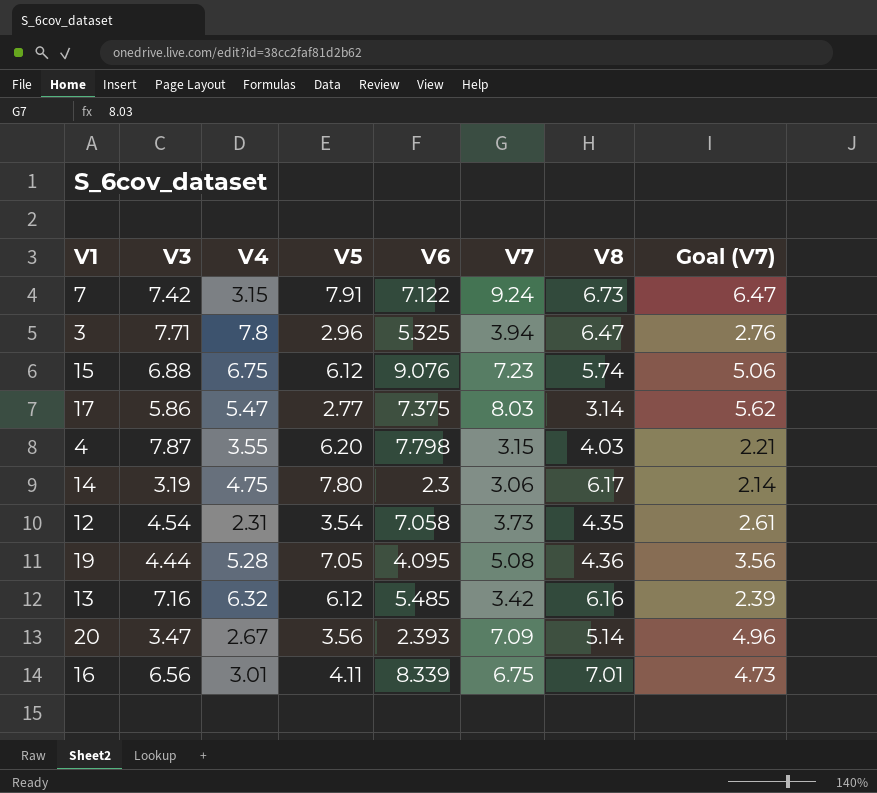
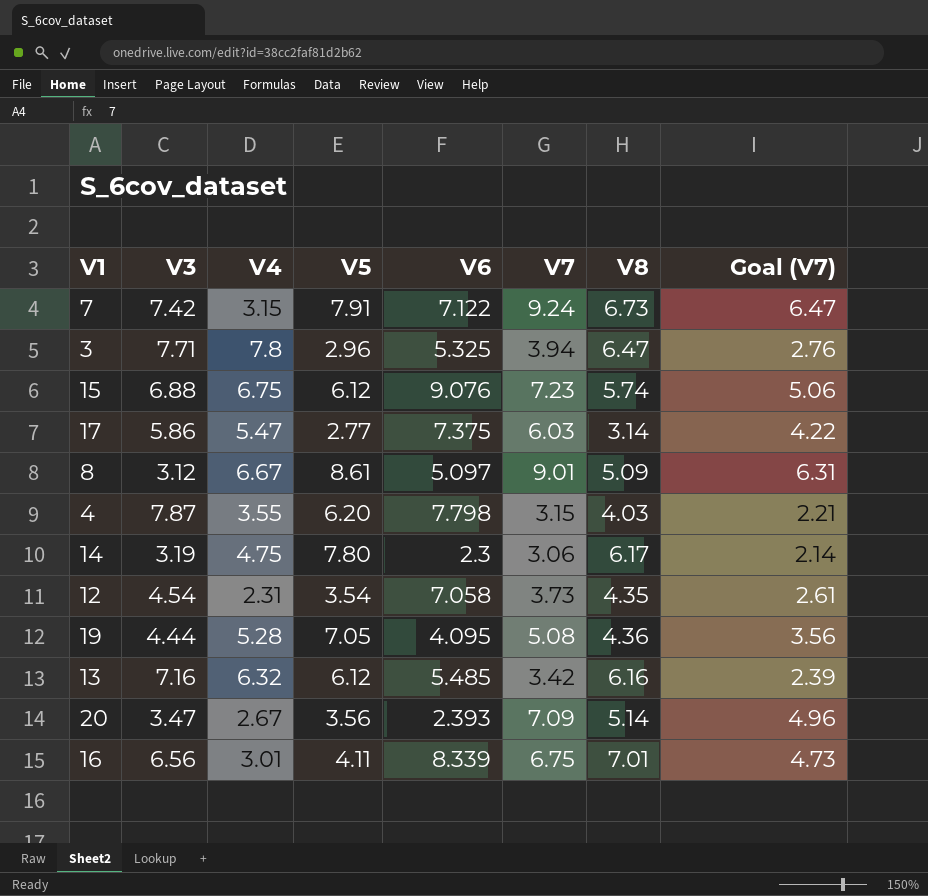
17 | V7: 8.03 -> 6.03
17 | Goal (V7): 5.62 -> 4.22
row 8: none -> 3.12 | 6.67 | 8.61 | 5.097 | 9.01 | 5.09 | 6.31

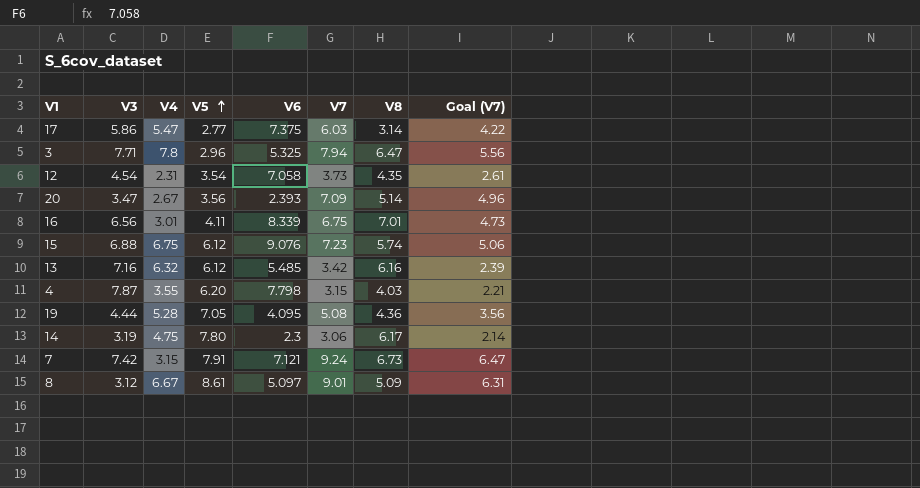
row order: none -> V5 ascending
3 | V7: 3.94 -> 7.94
3 | Goal (V7): 2.76 -> 5.56
7 | V6: 7.122 -> 7.121

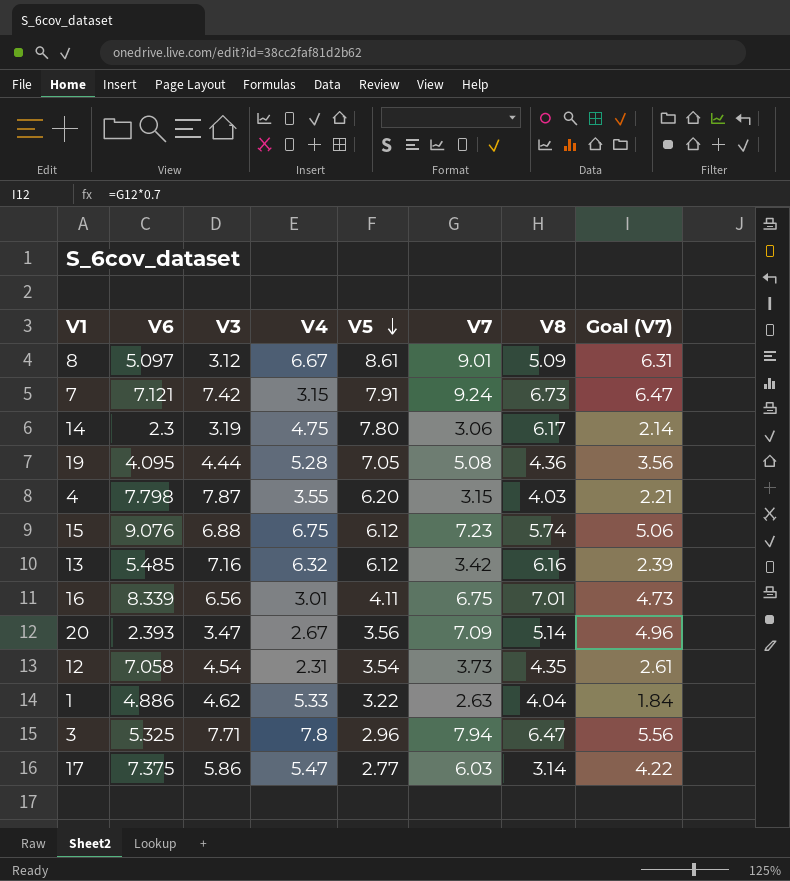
row order: V5 ascending -> V5 descending
column V6 | position: 5 -> 2
row 1: none -> 4.886 | 4.62 | 5.33 | 3.22 | 2.63 | 4.04 | 1.84

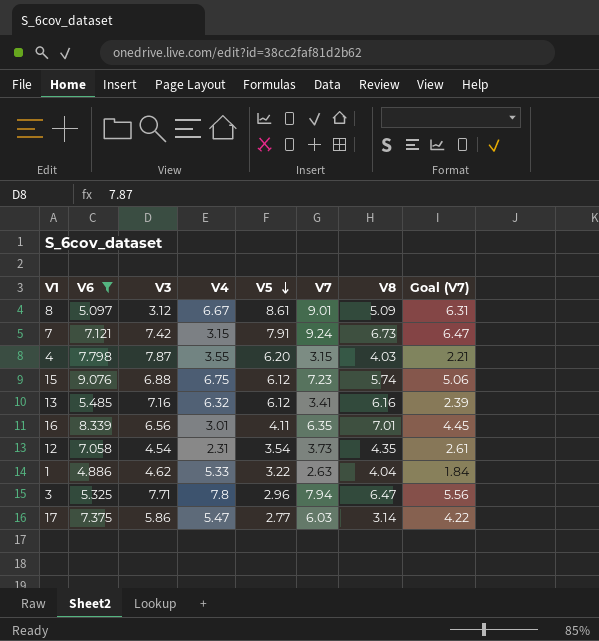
filter: none -> V6 >= 4.886
13 | V7: 3.42 -> 3.41
16 | V7: 6.75 -> 6.35
16 | Goal (V7): 4.73 -> 4.45

